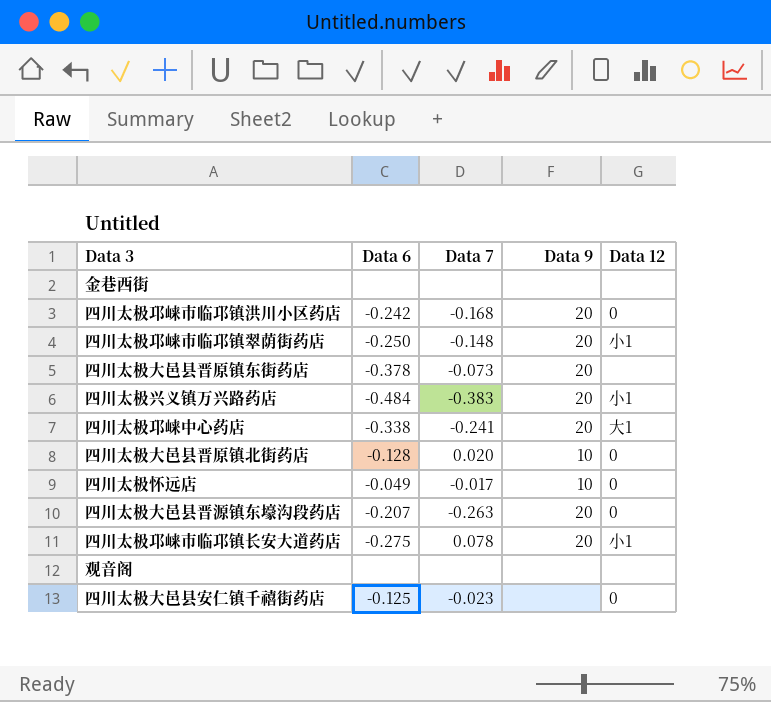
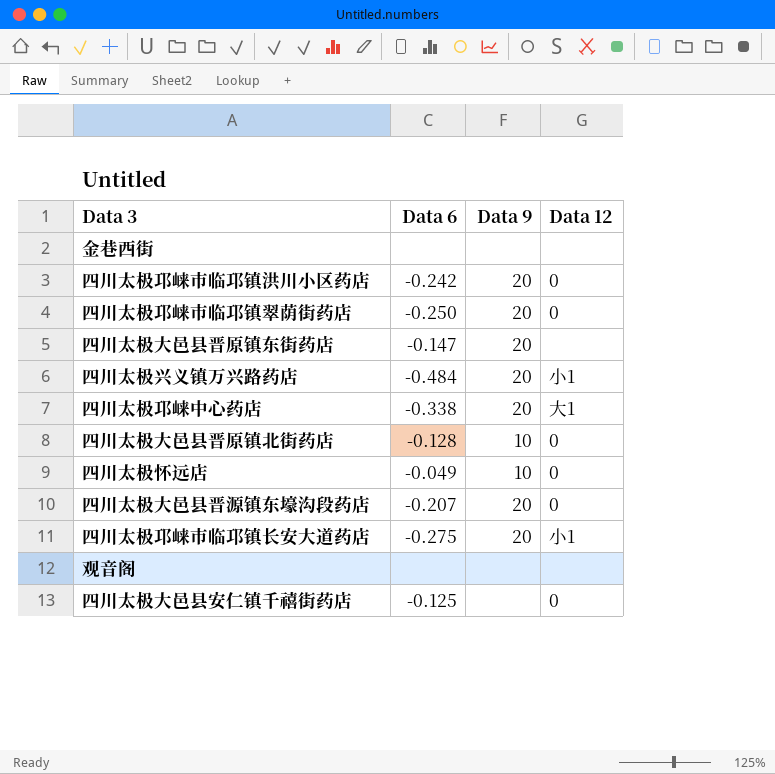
column Data 7 | position: 3 -> none
四川太极邛崃市临邛镇翠荫街药店 | Data 12: 小1 -> 0
四川太极大邑县晋原镇东街药店 | Data 6: -0.378 -> -0.147

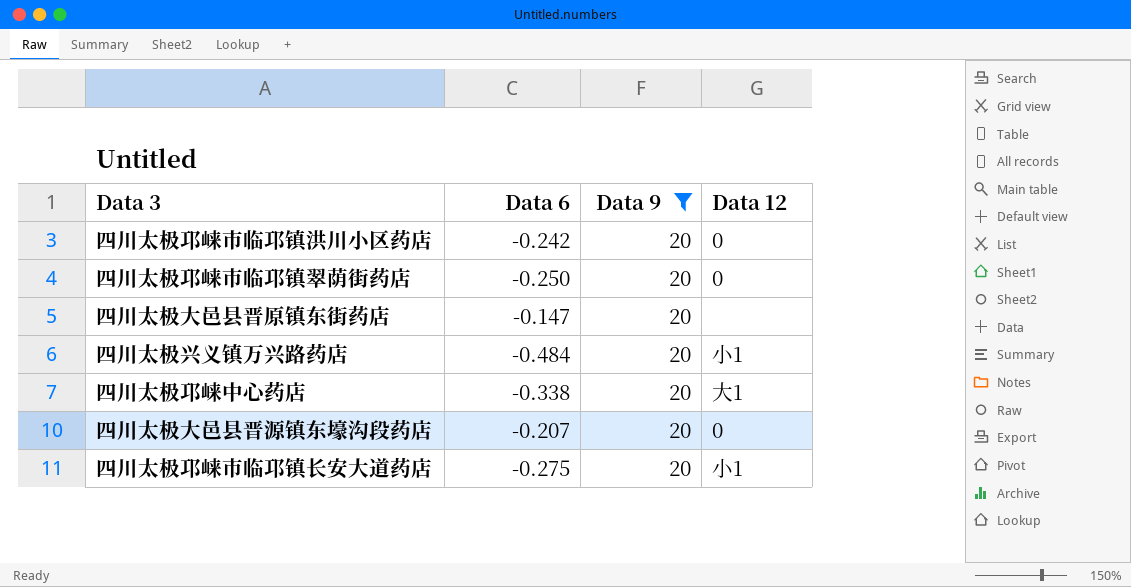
filter: none -> Data 9 = 20

